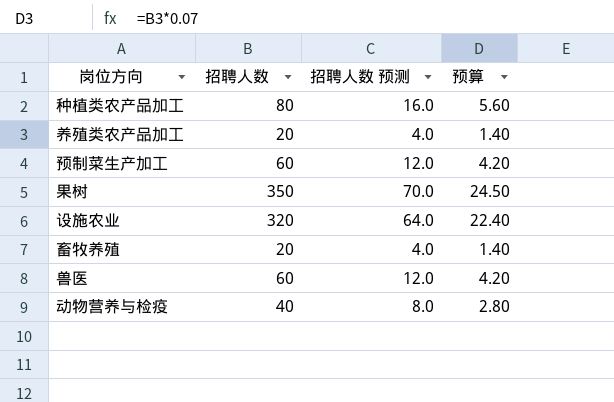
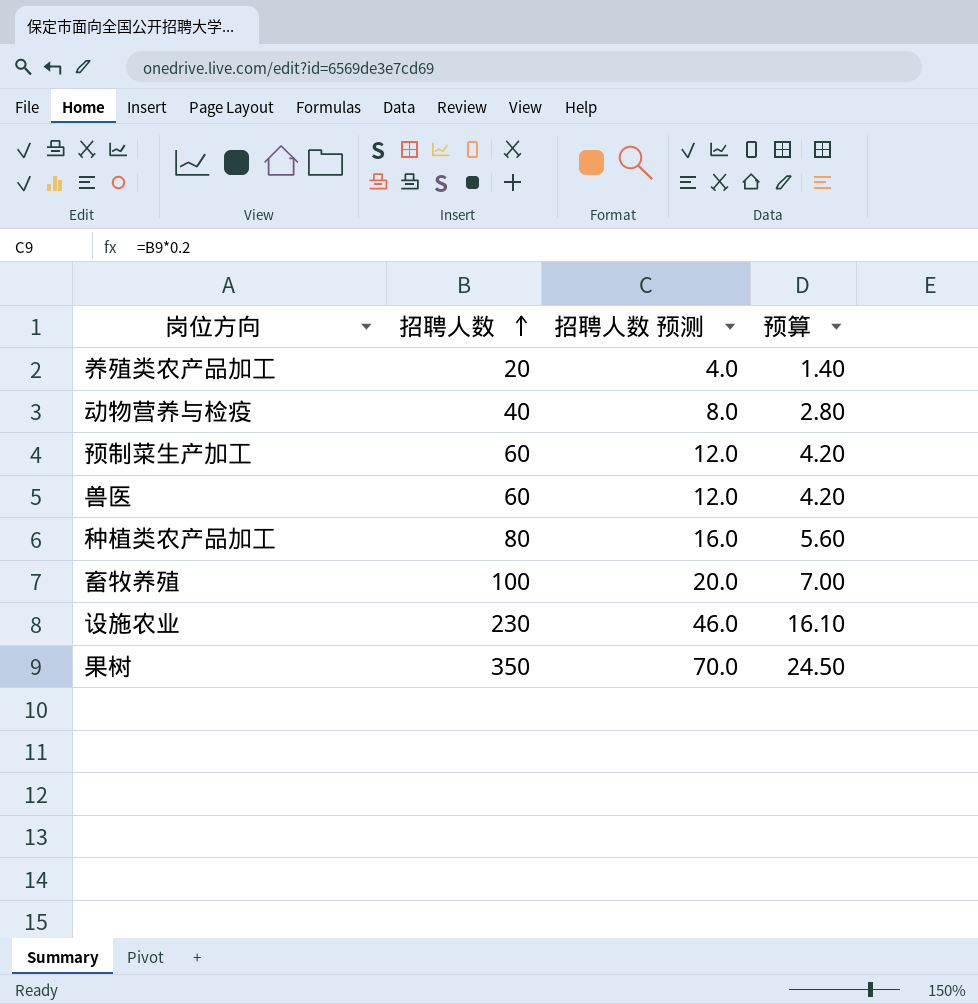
row order: none -> 招聘人数 ascending
畜牧养殖 | 招聘人数: 20 -> 100
畜牧养殖 | 招聘人数 预测: 4.0 -> 20.0
畜牧养殖 | 预算: 1.40 -> 7.00
设施农业 | 招聘人数: 320 -> 230
设施农业 | 招聘人数 预测: 64.0 -> 46.0
设施农业 | 预算: 22.40 -> 16.10

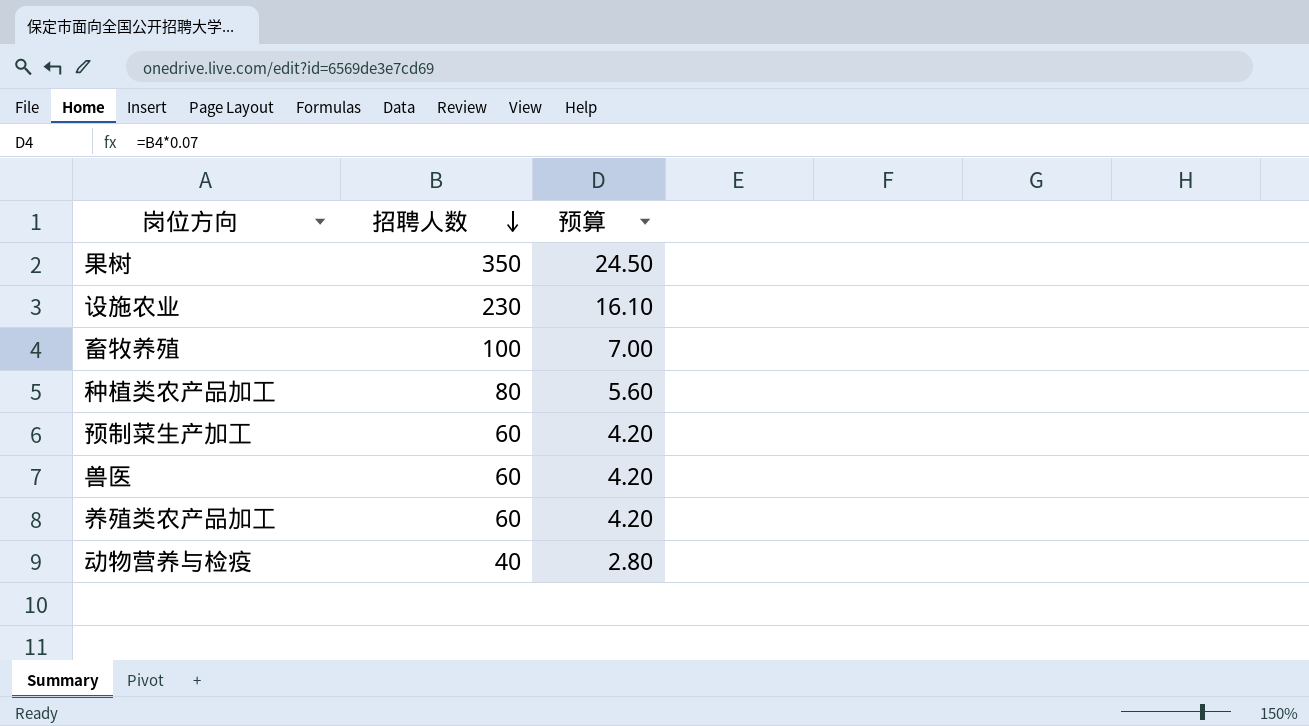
row order: 招聘人数 ascending -> 招聘人数 descending
column 招聘人数 预测 | formula: [招聘人数] * 0.2 -> none
养殖类农产品加工 | 招聘人数: 20 -> 60
养殖类农产品加工 | 预算: 1.40 -> 4.20

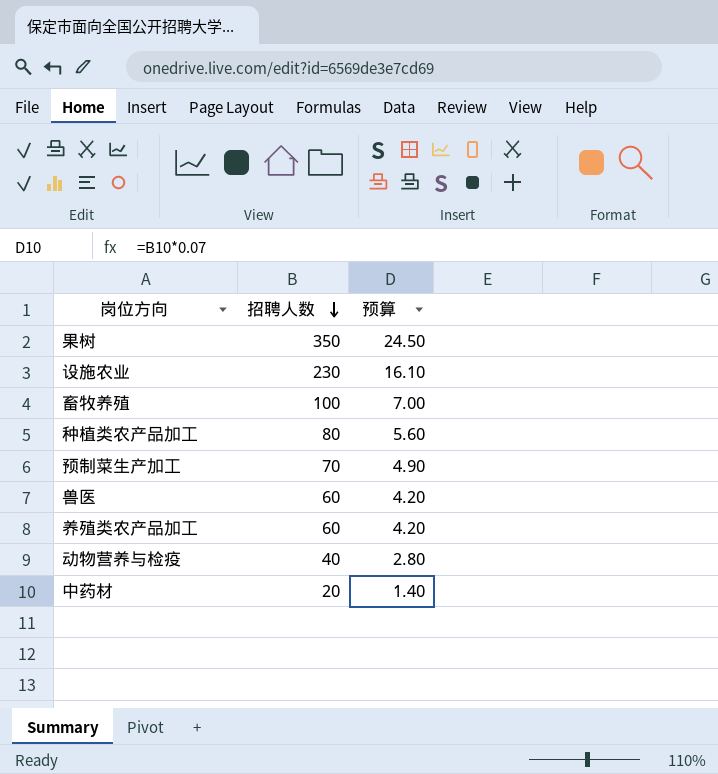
预制菜生产加工 | 招聘人数: 60 -> 70
预制菜生产加工 | 预算: 4.20 -> 4.90
row 中药材: none -> 20 | 1.40

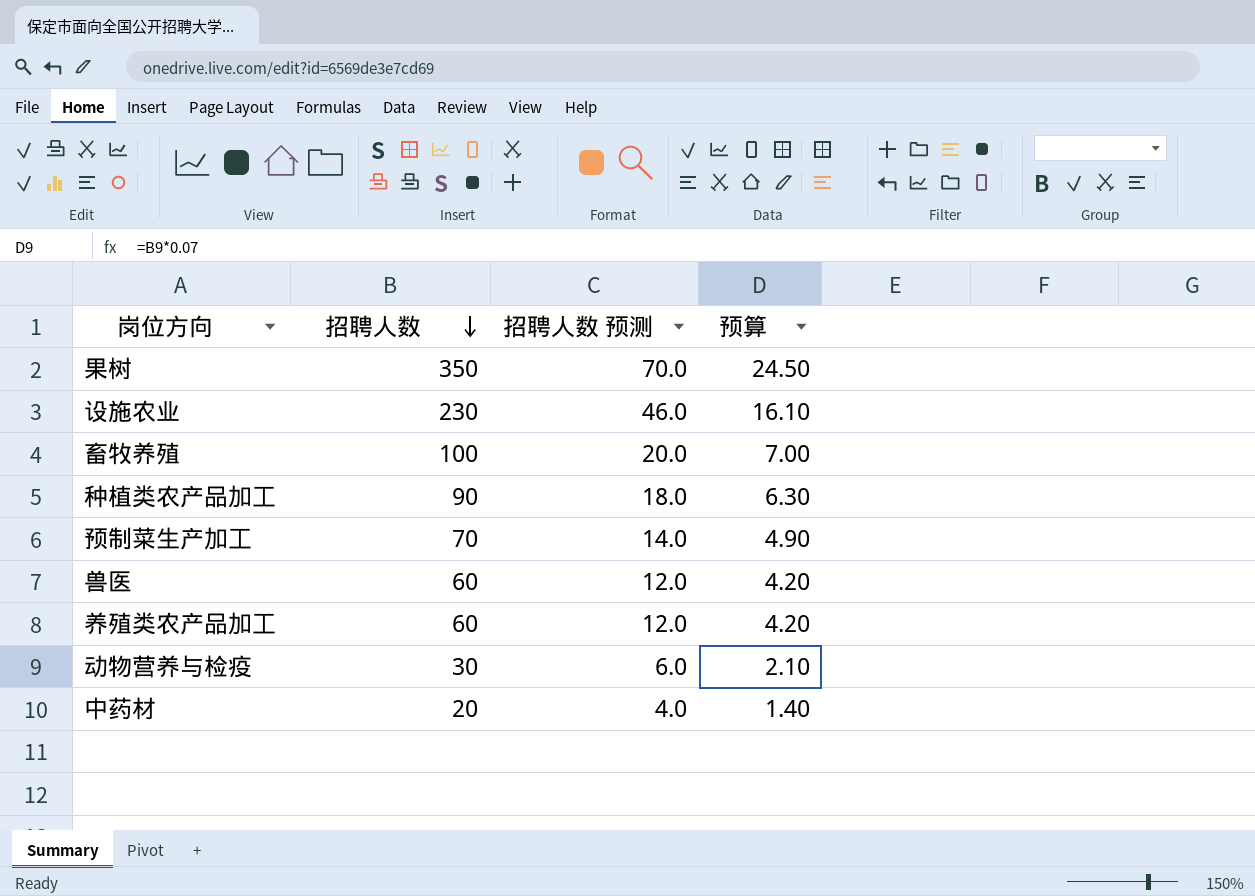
column 招聘人数 预测 | formula: none -> [招聘人数] * 0.2
种植类农产品加工 | 招聘人数: 80 -> 90
种植类农产品加工 | 预算: 5.60 -> 6.30
动物营养与检疫 | 招聘人数: 40 -> 30
动物营养与检疫 | 预算: 2.80 -> 2.10

